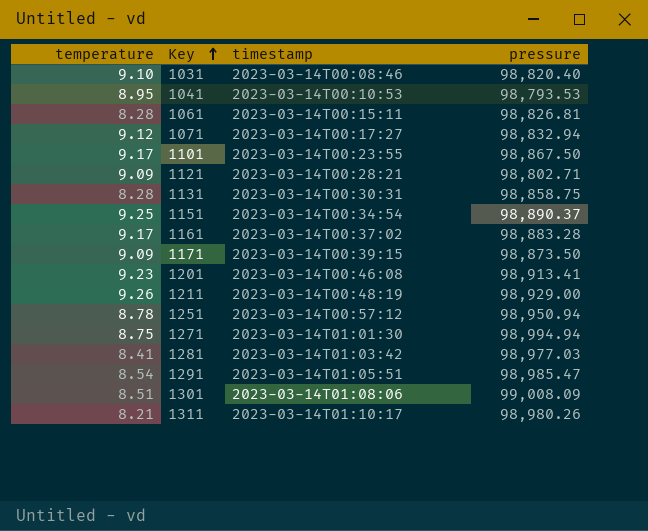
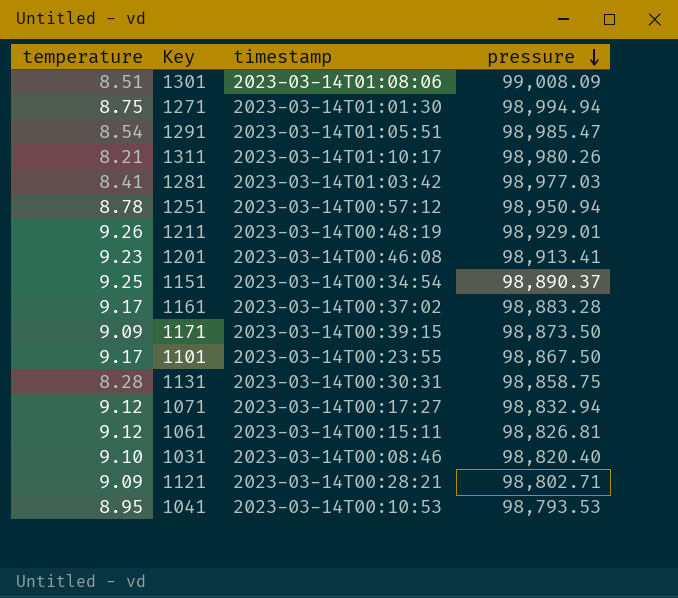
row order: Key ascending -> pressure descending
1211 | pressure: 98,929.00 -> 98,929.01
1061 | temperature: 8.28 -> 9.12

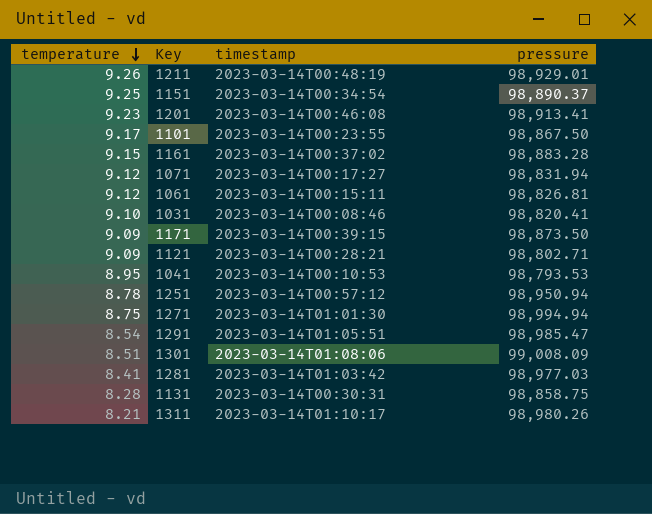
row order: pressure descending -> temperature descending
1161 | temperature: 9.17 -> 9.15
1071 | pressure: 98,832.94 -> 98,831.94
1031 | pressure: 98,820.40 -> 98,820.41

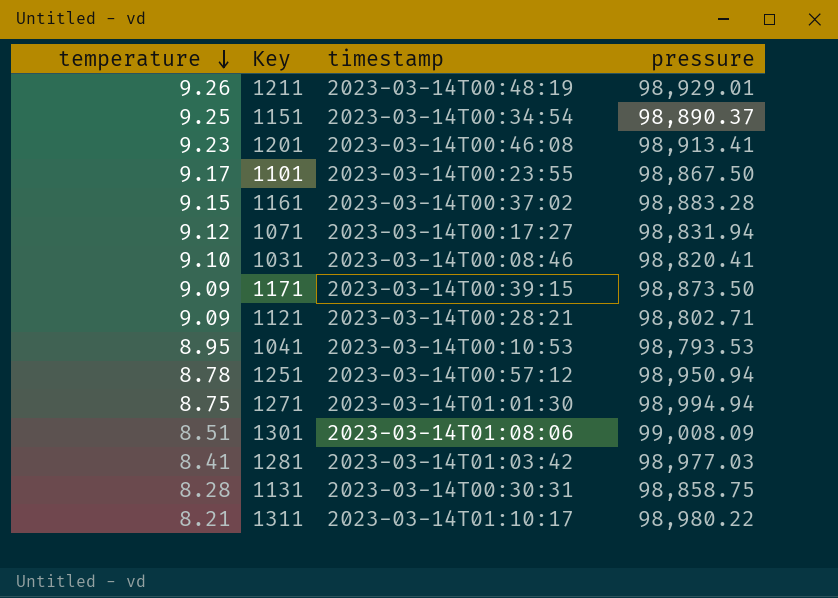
row 1061: 9.12 | 2023-03-14T00:15:11 | 98,826.81 -> none
row 1291: 8.54 | 2023-03-14T01:05:51 | 98,985.47 -> none
1311 | pressure: 98,980.26 -> 98,980.22

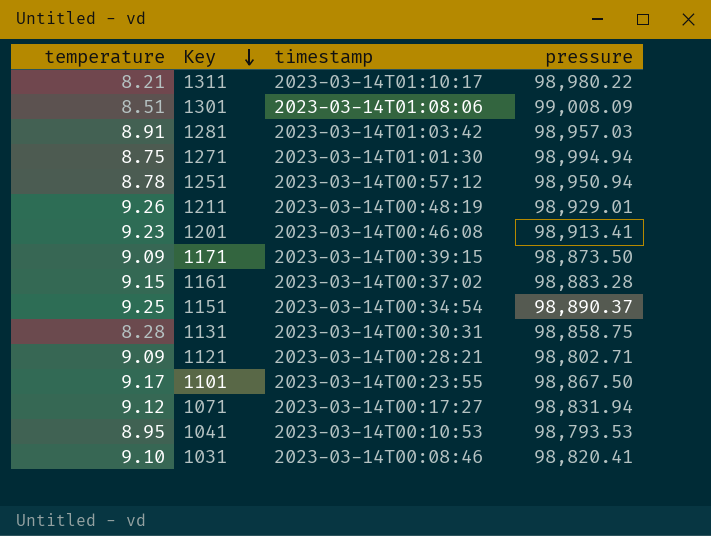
row order: temperature descending -> Key descending
1281 | temperature: 8.41 -> 8.91
1281 | pressure: 98,977.03 -> 98,957.03

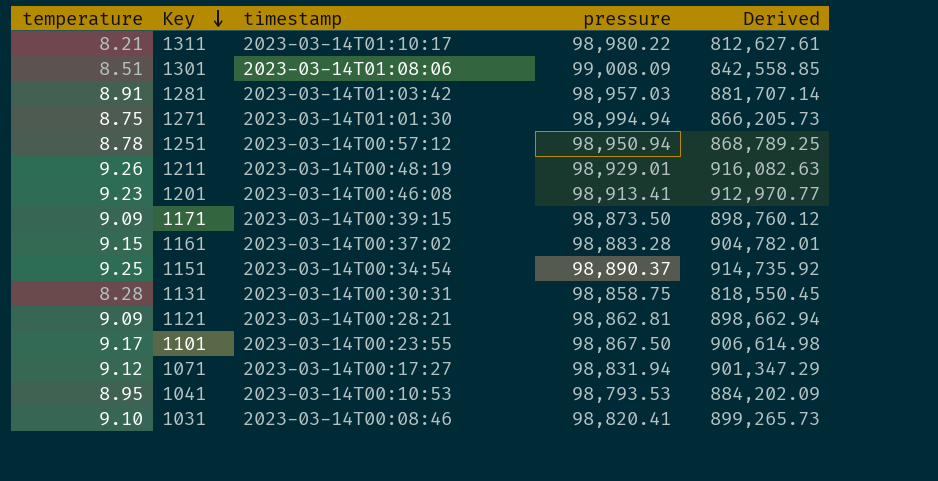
column Derived | formula: none -> [temperature] * [pressure]
1121 | pressure: 98,802.71 -> 98,862.81

